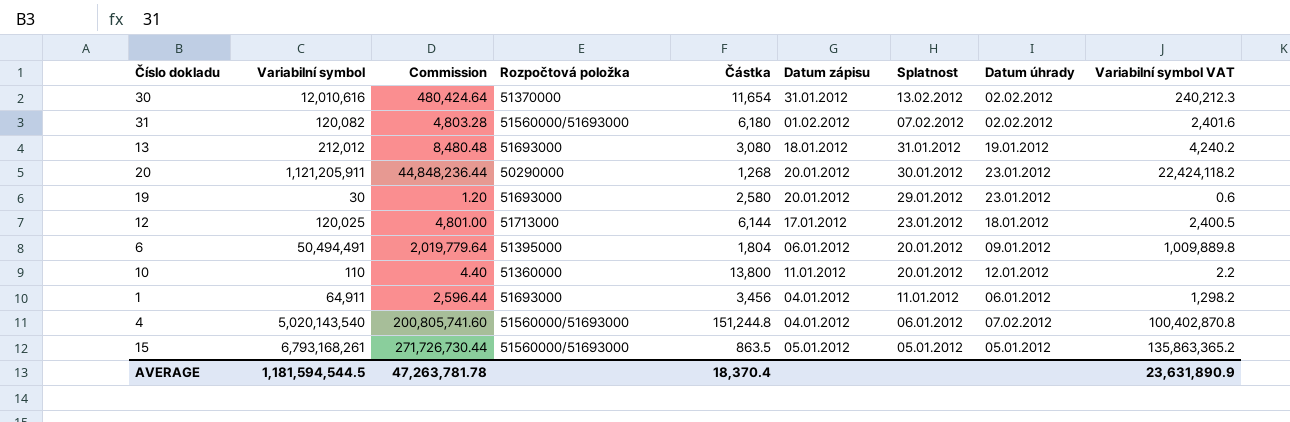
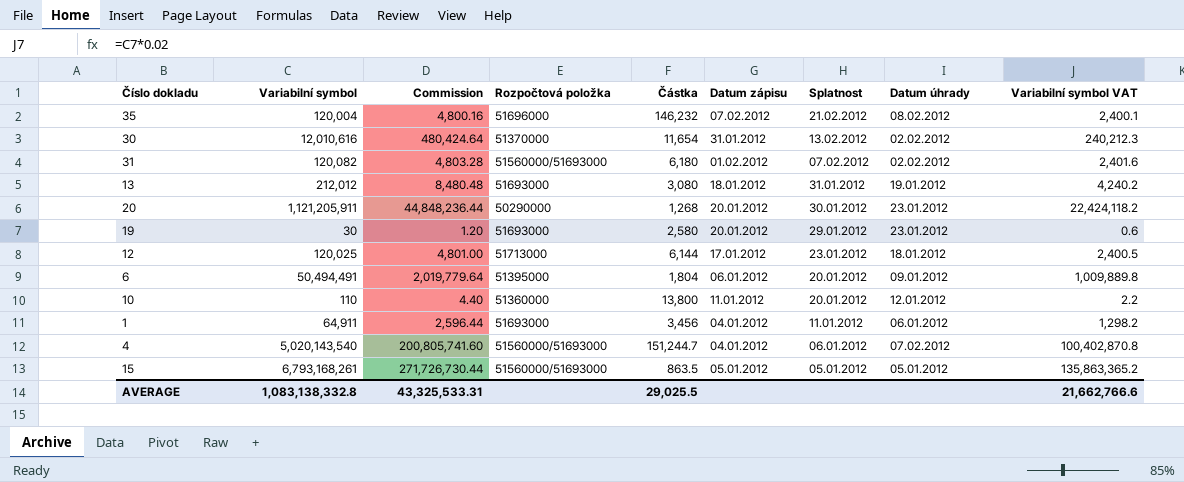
row 35: none -> 120,004 | 4,800.16 | 51696000 | 146,232 | 07.02.2012 | 21.02.2012 | 08.02.2012 | 2,400.1
4 | Částka: 151,244.8 -> 151,244.7
AVERAGE | Variabilní symbol: 1,181,594,544.5 -> 1,083,138,332.8
AVERAGE | Commission: 47,263,781.78 -> 43,325,533.31
AVERAGE | Částka: 18,370.4 -> 29,025.5
AVERAGE | Variabilní symbol VAT: 23,631,890.9 -> 21,662,766.6

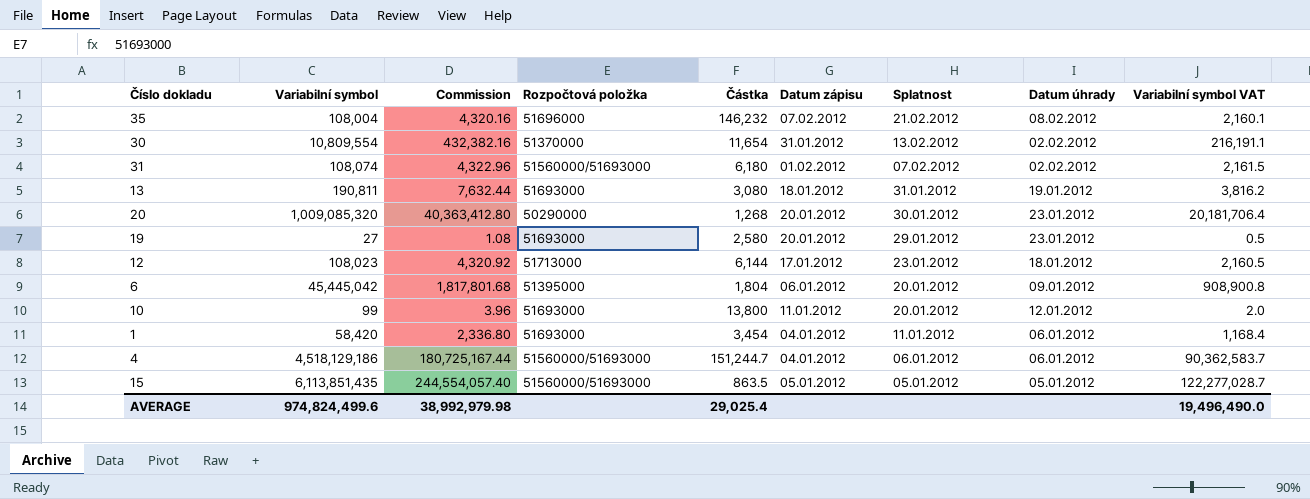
35 | Variabilní symbol: 120,004 -> 108,004
35 | Commission: 4,800.16 -> 4,320.16
35 | Variabilní symbol VAT: 2,400.1 -> 2,160.1
30 | Variabilní symbol: 12,010,616 -> 10,809,554
30 | Commission: 480,424.64 -> 432,382.16
30 | Variabilní symbol VAT: 240,212.3 -> 216,191.1
31 | Variabilní symbol: 120,082 -> 108,074
31 | Commission: 4,803.28 -> 4,322.96
31 | Variabilní symbol VAT: 2,401.6 -> 2,161.5
13 | Variabilní symbol: 212,012 -> 190,811
13 | Commission: 8,480.48 -> 7,632.44
13 | Variabilní symbol VAT: 4,240.2 -> 3,816.2
20 | Variabilní symbol: 1,121,205,911 -> 1,009,085,320
20 | Commission: 44,848,236.44 -> 40,363,412.80
20 | Variabilní symbol VAT: 22,424,118.2 -> 20,181,706.4
19 | Variabilní symbol: 30 -> 27
19 | Commission: 1.20 -> 1.08
19 | Variabilní symbol VAT: 0.6 -> 0.5
12 | Variabilní symbol: 120,025 -> 108,023
12 | Commission: 4,801.00 -> 4,320.92
12 | Variabilní symbol VAT: 2,400.5 -> 2,160.5
6 | Variabilní symbol: 50,494,491 -> 45,445,042
6 | Commission: 2,019,779.64 -> 1,817,801.68
6 | Variabilní symbol VAT: 1,009,889.8 -> 908,900.8
10 | Variabilní symbol: 110 -> 99
10 | Commission: 4.40 -> 3.96
10 | Rozpočtová položka: 51360000 -> 51693000
10 | Variabilní symbol VAT: 2.2 -> 2.0
1 | Variabilní symbol: 64,911 -> 58,420
1 | Commission: 2,596.44 -> 2,336.80
1 | Částka: 3,456 -> 3,454
1 | Variabilní symbol VAT: 1,298.2 -> 1,168.4
4 | Variabilní symbol: 5,020,143,540 -> 4,518,129,186
4 | Commission: 200,805,741.60 -> 180,725,167.44
4 | Datum úhrady: 07.02.2012 -> 06.01.2012
4 | Variabilní symbol VAT: 100,402,870.8 -> 90,362,583.7
15 | Variabilní symbol: 6,793,168,261 -> 6,113,851,435
15 | Commission: 271,726,730.44 -> 244,554,057.40
15 | Variabilní symbol VAT: 135,863,365.2 -> 122,277,028.7
AVERAGE | Variabilní symbol: 1,083,138,332.8 -> 974,824,499.6
AVERAGE | Commission: 43,325,533.31 -> 38,992,979.98
AVERAGE | Částka: 29,025.5 -> 29,025.4
AVERAGE | Variabilní symbol VAT: 21,662,766.6 -> 19,496,490.0

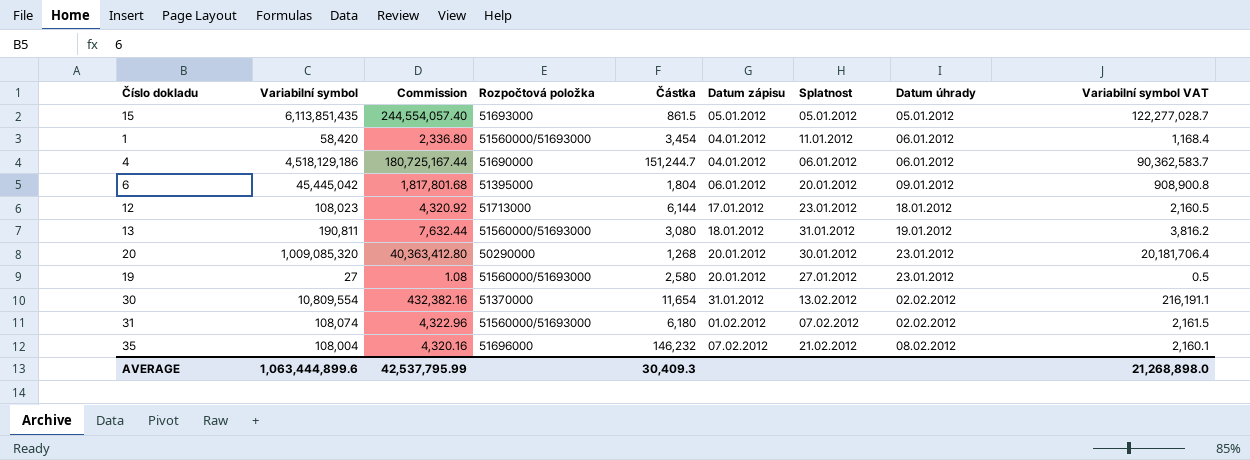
row order: Splatnost descending -> Datum úhrady ascending
row 10: 99 | 3.96 | 51693000 | 13,800 | 11.01.2012 | 20.01.2012 | 12.01.2012 | 2.0 -> none
15 | Rozpočtová položka: 51560000/51693000 -> 51693000
15 | Částka: 863.5 -> 861.5
1 | Rozpočtová položka: 51693000 -> 51560000/51693000
4 | Rozpočtová položka: 51560000/51693000 -> 51690000
13 | Rozpočtová položka: 51693000 -> 51560000/51693000
19 | Rozpočtová položka: 51693000 -> 51560000/51693000
19 | Splatnost: 29.01.2012 -> 27.01.2012
AVERAGE | Variabilní symbol: 974,824,499.6 -> 1,063,444,899.6
AVERAGE | Commission: 38,992,979.98 -> 42,537,795.99
AVERAGE | Částka: 29,025.4 -> 30,409.3
AVERAGE | Variabilní symbol VAT: 19,496,490.0 -> 21,268,898.0

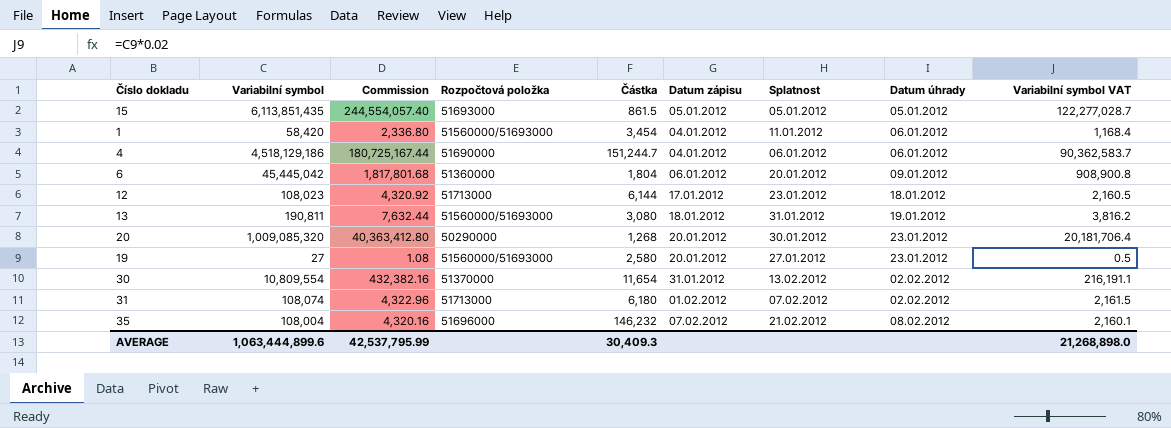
6 | Rozpočtová položka: 51395000 -> 51360000
31 | Rozpočtová položka: 51560000/51693000 -> 51713000

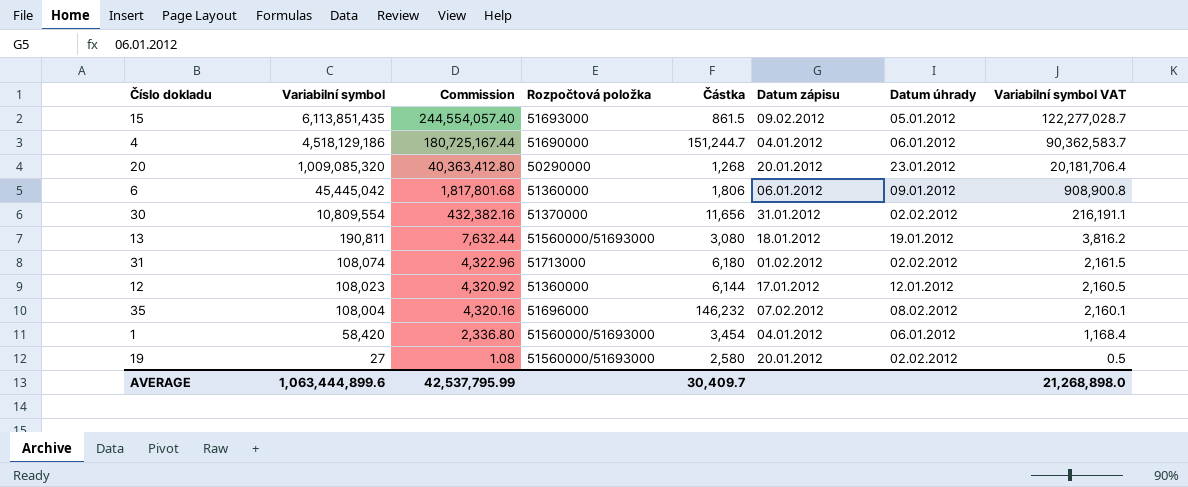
row order: Datum úhrady ascending -> Variabilní symbol descending
column Splatnost | position: 7 -> none
15 | Datum zápisu: 05.01.2012 -> 09.02.2012
6 | Částka: 1,804 -> 1,806
30 | Částka: 11,654 -> 11,656
12 | Rozpočtová položka: 51713000 -> 51360000
12 | Datum úhrady: 18.01.2012 -> 12.01.2012
19 | Datum úhrady: 23.01.2012 -> 02.02.2012
AVERAGE | Částka: 30,409.3 -> 30,409.7

